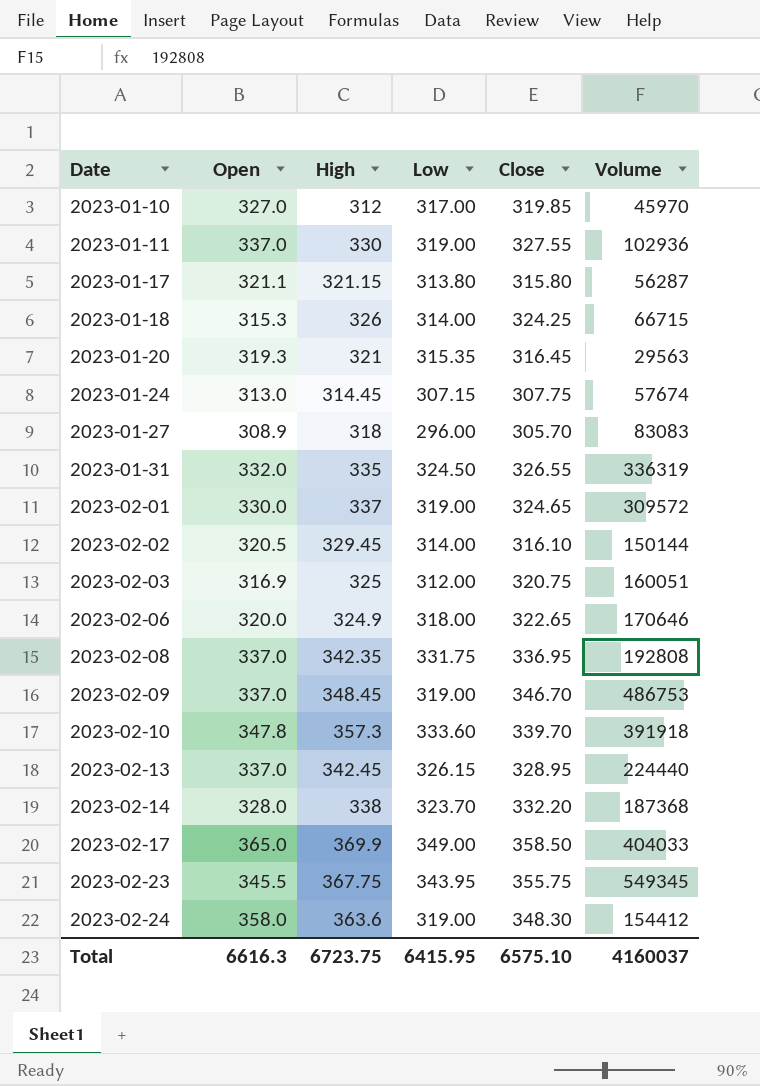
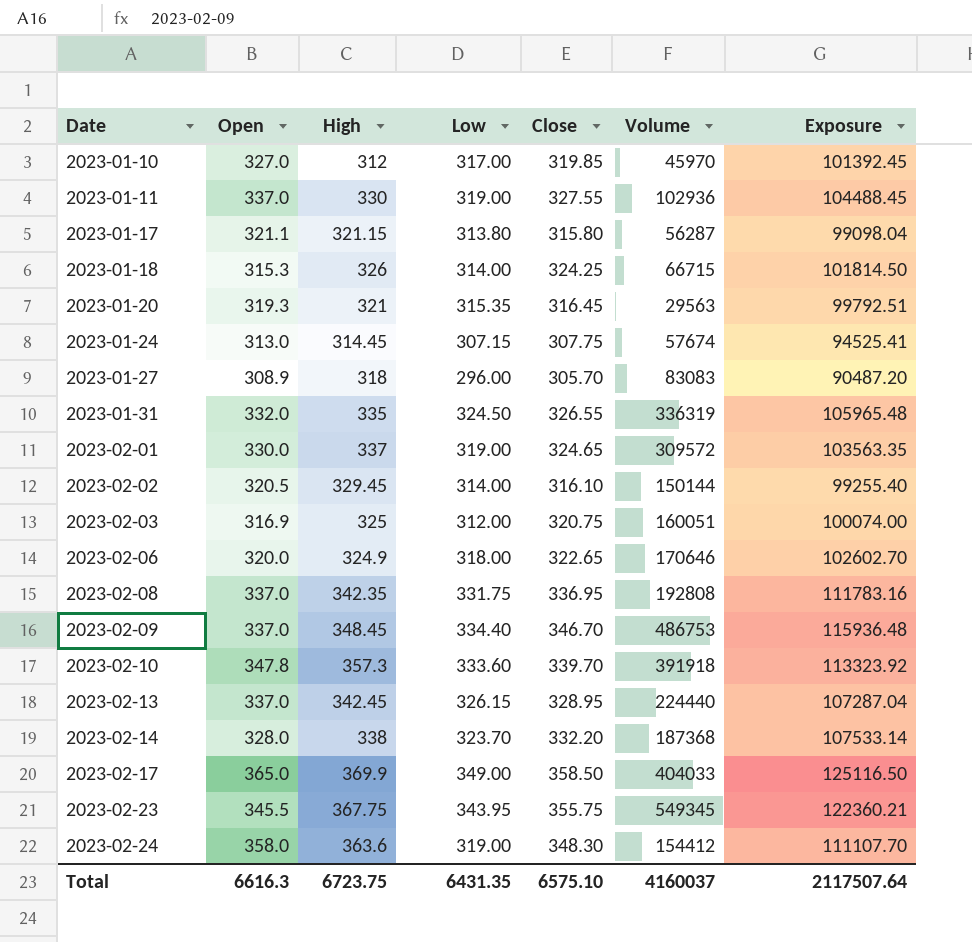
column Exposure | formula: none -> [Low] * [Close]
2023-02-09 | Low: 319.00 -> 334.40
Total | Low: 6415.95 -> 6431.35

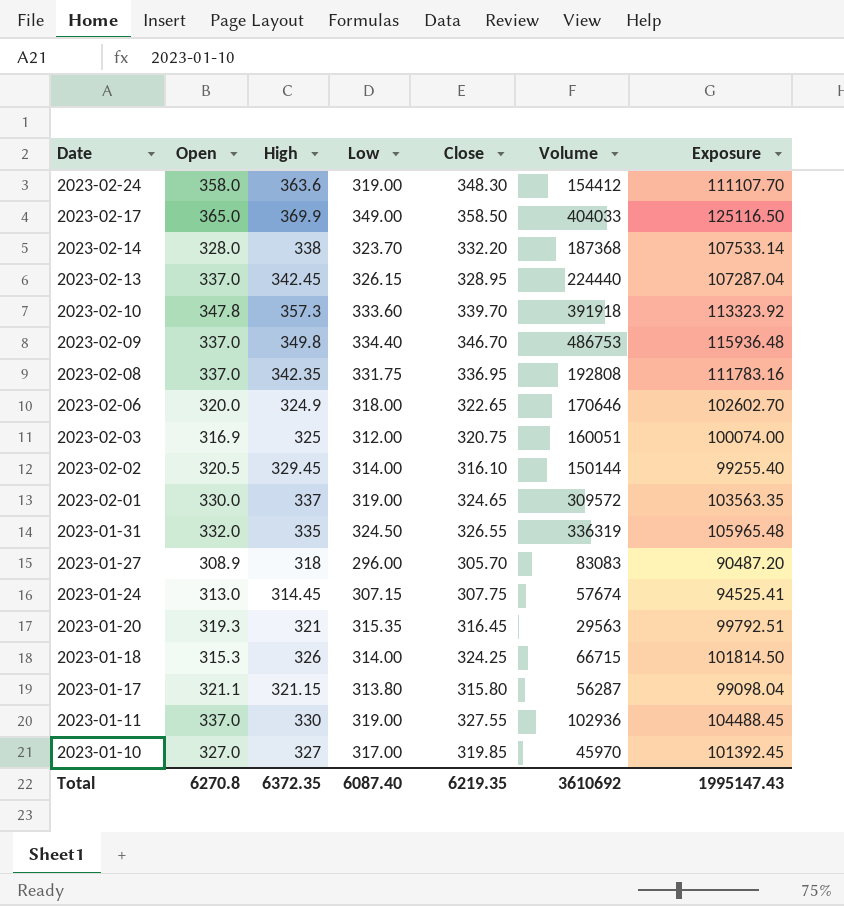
row order: Date ascending -> Date descending
row 2023-02-23: 345.5 | 367.75 | 343.95 | 355.75 | 549345 | 122360.21 -> none
2023-02-09 | High: 348.45 -> 349.8
2023-01-10 | High: 312 -> 327
Total | Open: 6616.3 -> 6270.8
Total | High: 6723.75 -> 6372.35
Total | Low: 6431.35 -> 6087.40
Total | Close: 6575.10 -> 6219.35
Total | Volume: 4160037 -> 3610692
Total | Exposure: 2117507.64 -> 1995147.43

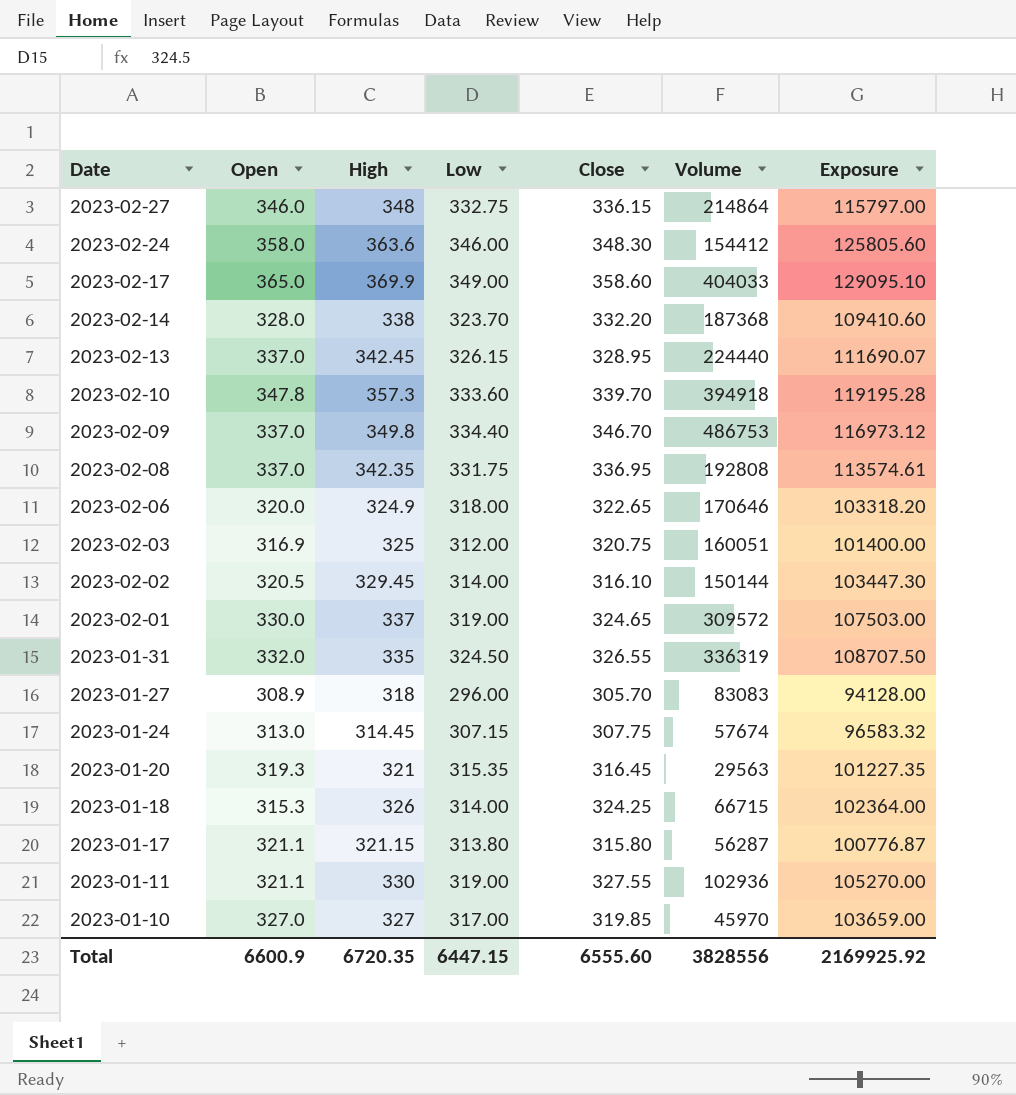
column Exposure | formula: [Low] * [Close] -> [High] * [Low]
row 2023-02-27: none -> 346.0 | 348 | 332.75 | 336.15 | 214864 | 115797.00
2023-02-24 | Low: 319.00 -> 346.00
2023-02-17 | Close: 358.50 -> 358.60
2023-02-10 | Volume: 391918 -> 394918
2023-01-11 | Open: 337.0 -> 321.1
Total | Open: 6270.8 -> 6600.9
Total | High: 6372.35 -> 6720.35
Total | Low: 6087.40 -> 6447.15
Total | Close: 6219.35 -> 6555.60
Total | Volume: 3610692 -> 3828556
Total | Exposure: 1995147.43 -> 2169925.92

